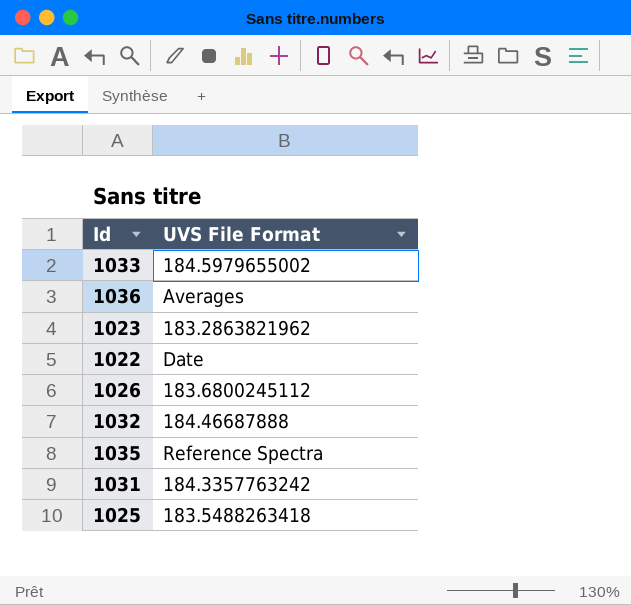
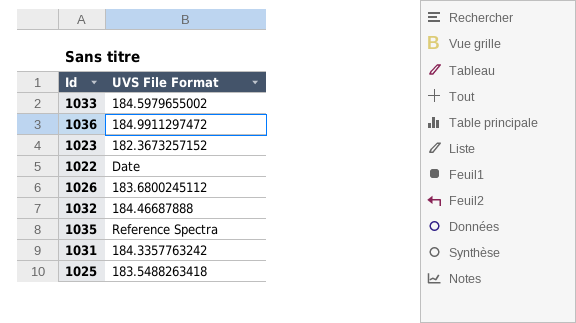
1036 | UVS File Format: Averages -> 184.9911297472
1023 | UVS File Format: 183.2863821962 -> 182.3673257152

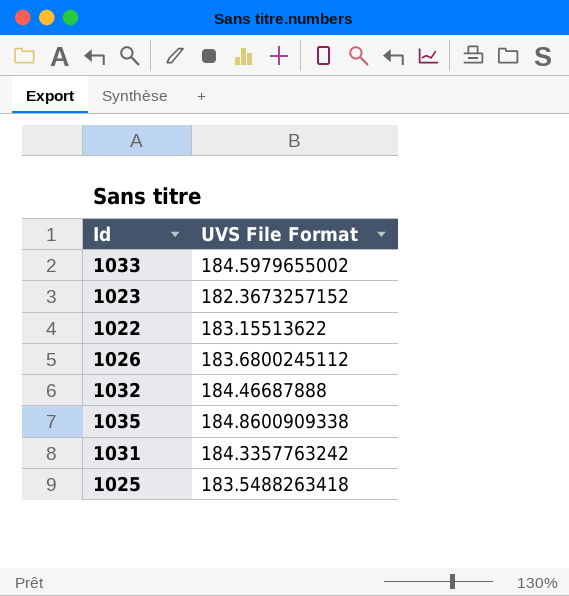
row 1036: 184.9911297472 -> none
1022 | UVS File Format: Date -> 183.15513622
1035 | UVS File Format: Reference Spectra -> 184.8600909338

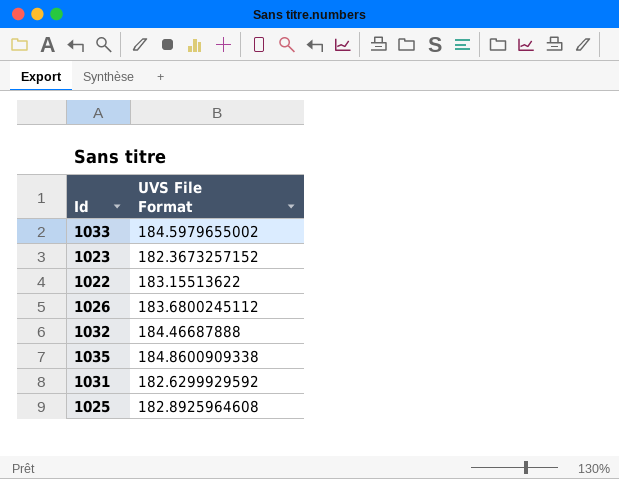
1031 | UVS File Format: 184.3357763242 -> 182.6299929592
1025 | UVS File Format: 183.5488263418 -> 182.8925964608

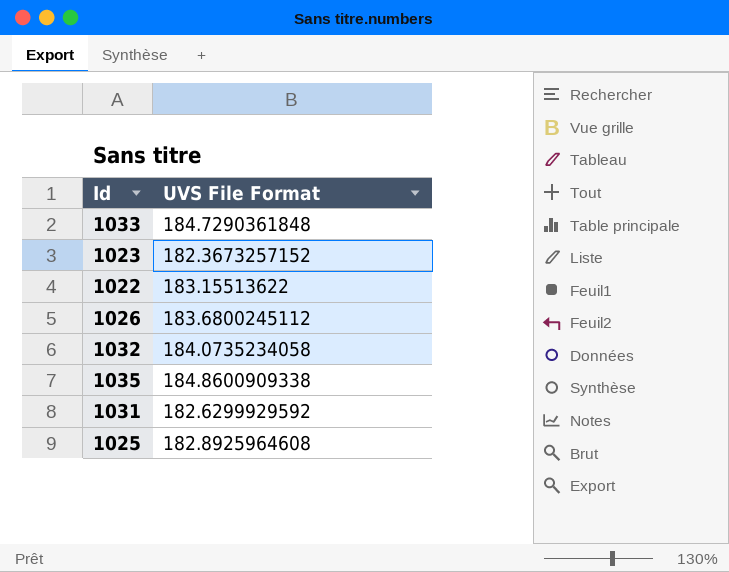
1033 | UVS File Format: 184.5979655002 -> 184.7290361848
1032 | UVS File Format: 184.46687888 -> 184.0735234058

